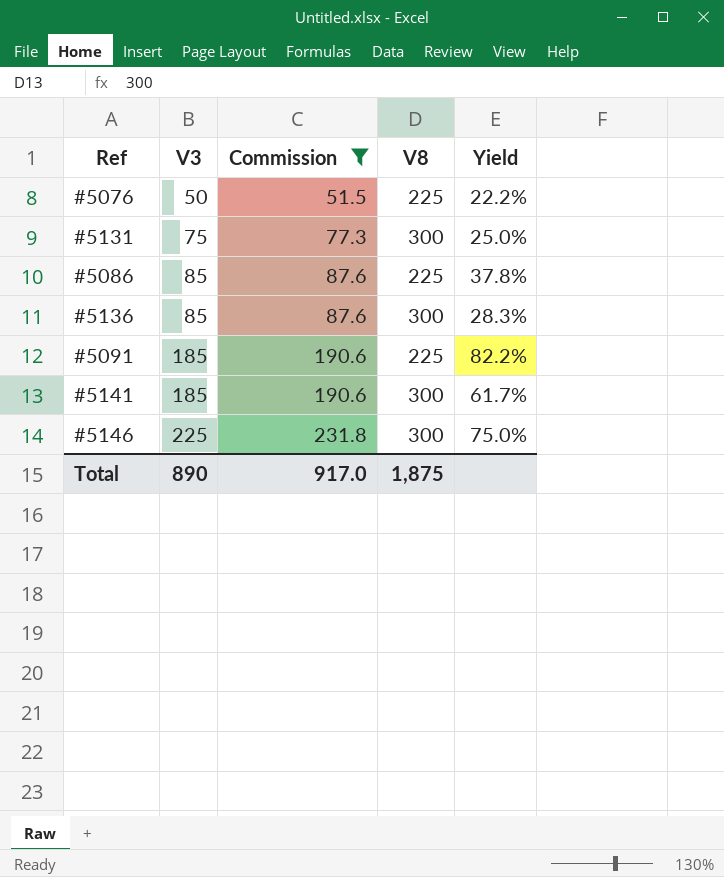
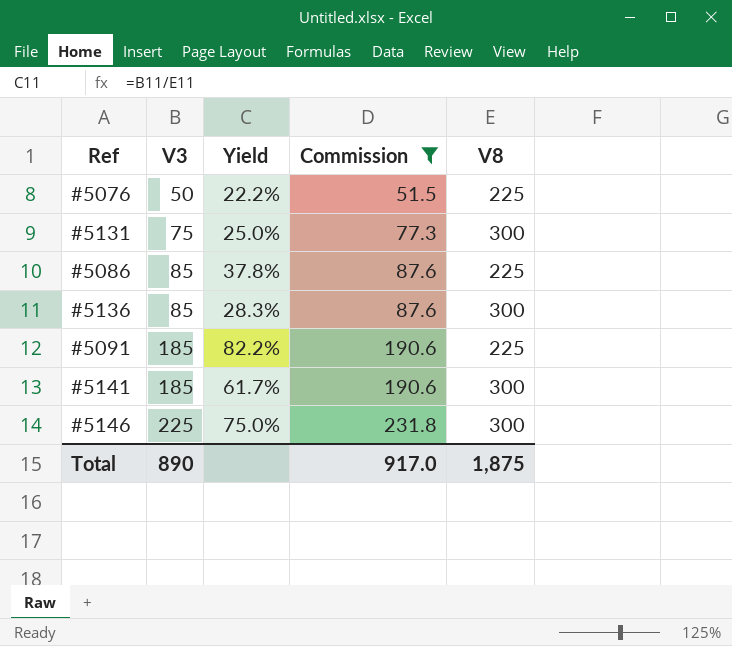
column Yield | position: 5 -> 3

